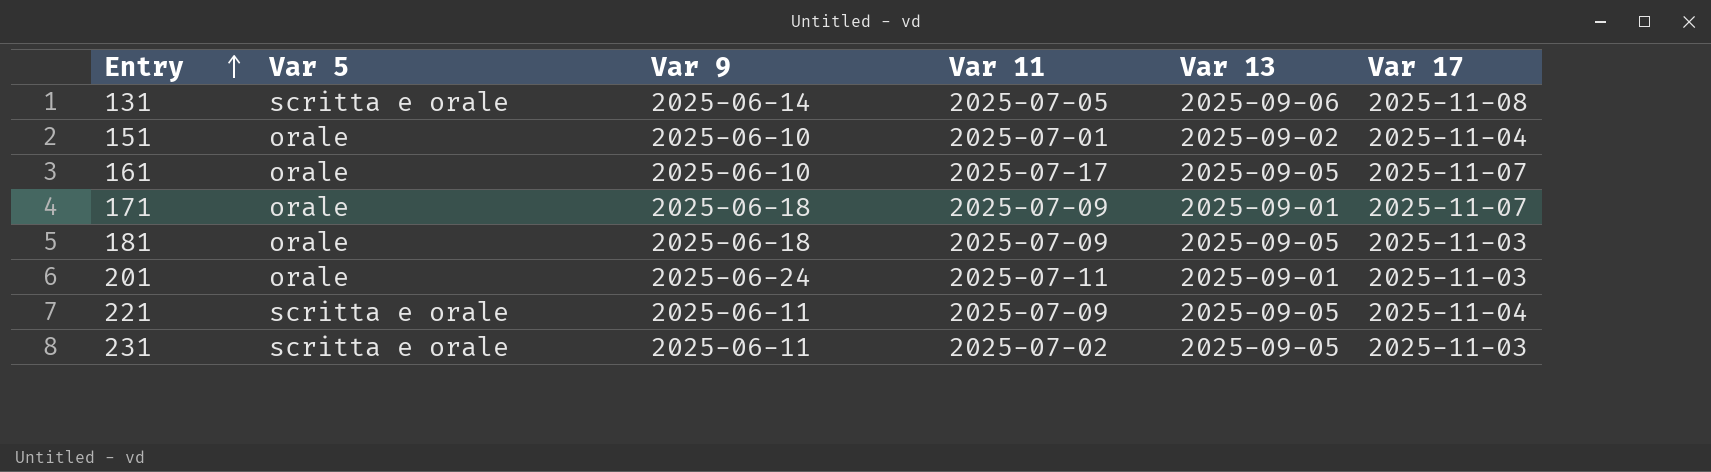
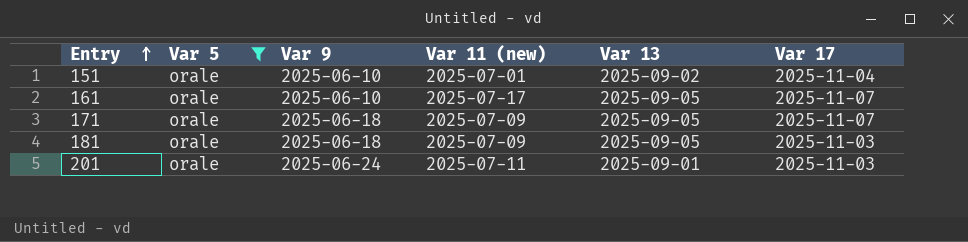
filter: none -> Var 5 = orale
column name: Var 11 -> Var 11 (new)
171 | Var 13: 2025-09-01 -> 2025-09-05

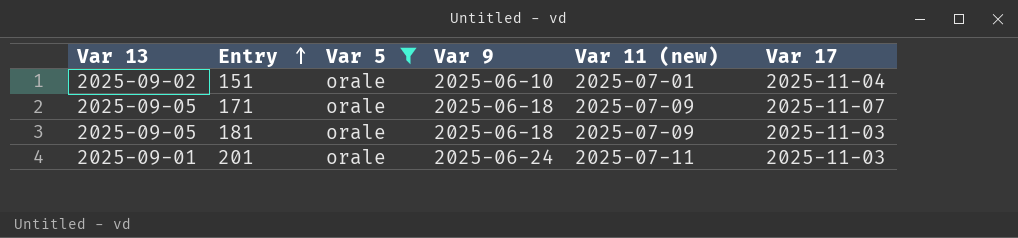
column Var 13 | position: 5 -> 1
row 161: orale | 2025-06-10 | 2025-07-17 | 2025-09-05 | 2025-11-07 -> none

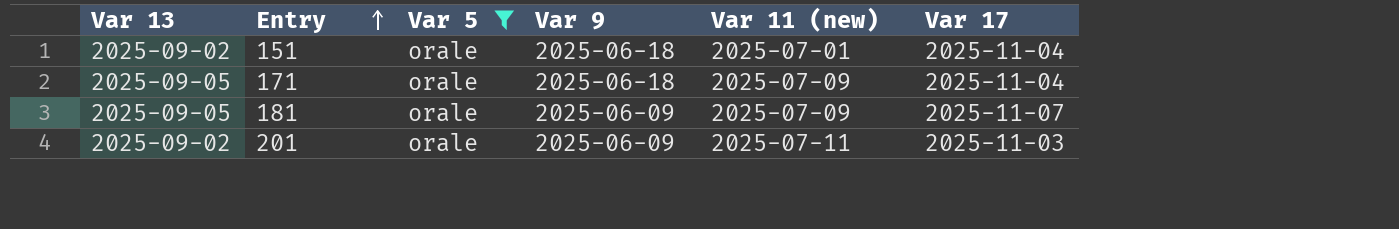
151 | Var 9: 2025-06-10 -> 2025-06-18
171 | Var 17: 2025-11-07 -> 2025-11-04
181 | Var 9: 2025-06-18 -> 2025-06-09
181 | Var 17: 2025-11-03 -> 2025-11-07
201 | Var 13: 2025-09-01 -> 2025-09-02
201 | Var 9: 2025-06-24 -> 2025-06-09

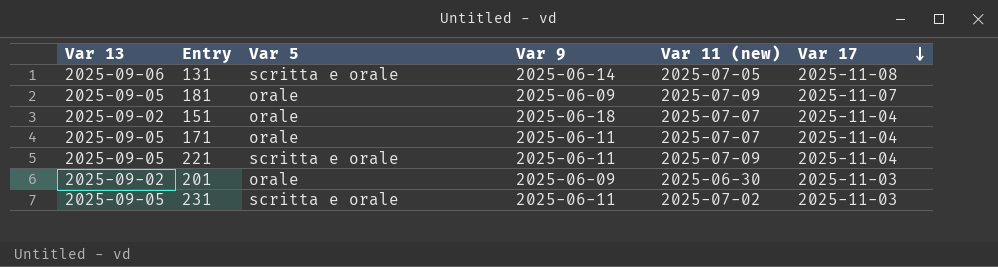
filter: Var 5 = orale -> none
row order: Entry ascending -> Var 17 descending
151 | Var 11 (new): 2025-07-01 -> 2025-07-07
171 | Var 9: 2025-06-18 -> 2025-06-11
171 | Var 11 (new): 2025-07-09 -> 2025-07-07
201 | Var 11 (new): 2025-07-11 -> 2025-06-30

